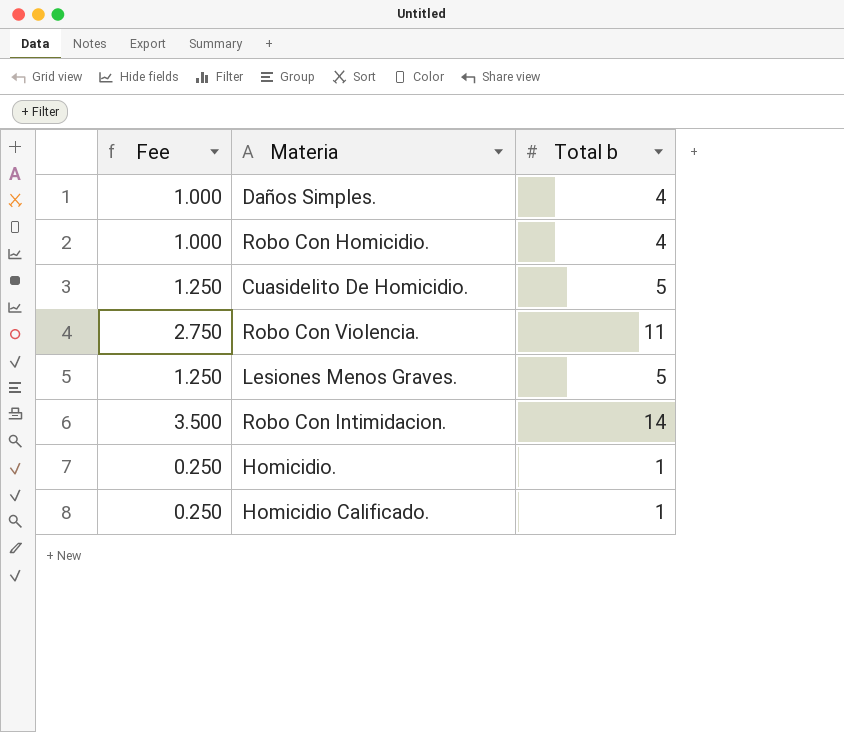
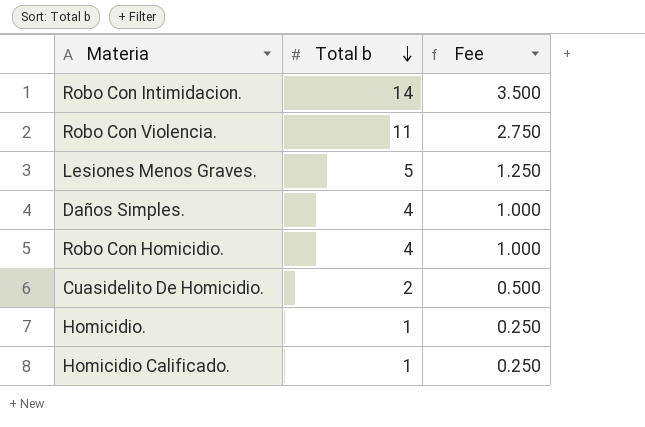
row order: none -> Total b descending
column Fee | position: 1 -> 3
Cuasidelito De Homicidio. | Total b: 5 -> 2
Cuasidelito De Homicidio. | Fee: 1.250 -> 0.500

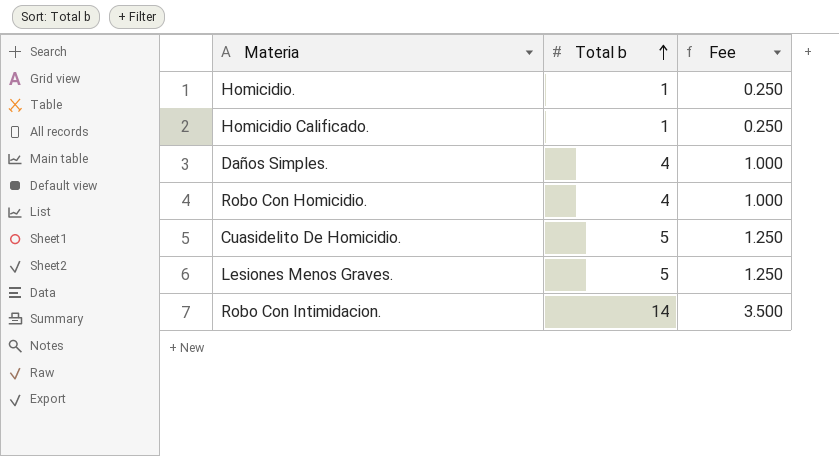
row order: Total b descending -> Total b ascending
row Robo Con Violencia.: 11 | 2.750 -> none
Cuasidelito De Homicidio. | Total b: 2 -> 5
Cuasidelito De Homicidio. | Fee: 0.500 -> 1.250

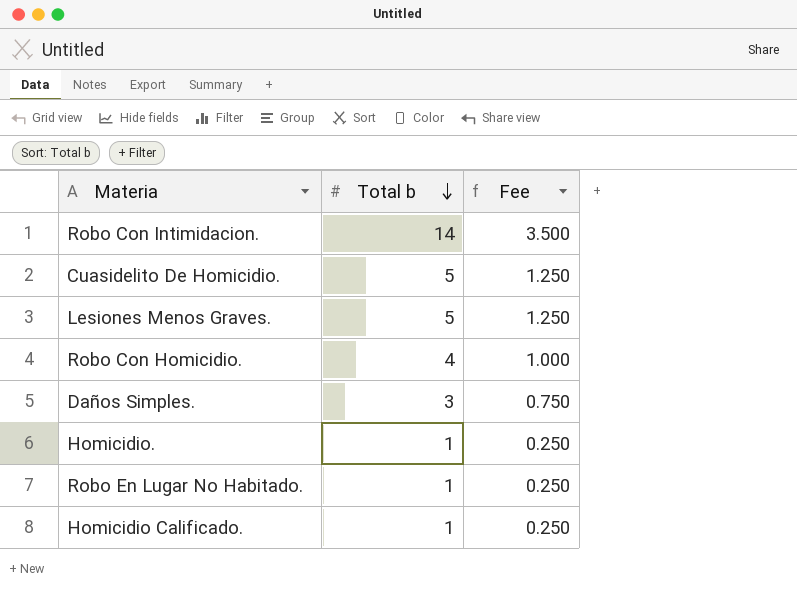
row order: Total b ascending -> Total b descending
Daños Simples. | Total b: 4 -> 3
Daños Simples. | Fee: 1.000 -> 0.750
row Robo En Lugar No Habitado.: none -> 1 | 0.250

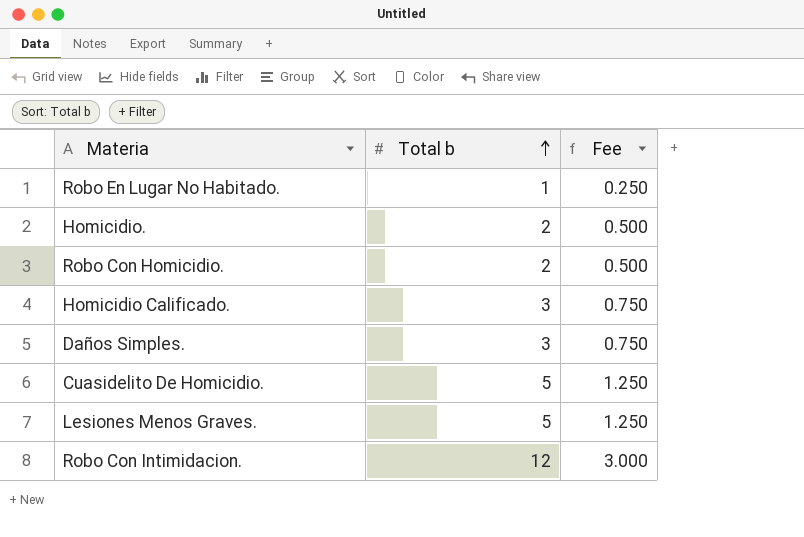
row order: Total b descending -> Total b ascending
Homicidio. | Total b: 1 -> 2
Homicidio. | Fee: 0.250 -> 0.500
Robo Con Homicidio. | Total b: 4 -> 2
Robo Con Homicidio. | Fee: 1.000 -> 0.500
Homicidio Calificado. | Total b: 1 -> 3
Homicidio Calificado. | Fee: 0.250 -> 0.750
Robo Con Intimidacion. | Total b: 14 -> 12
Robo Con Intimidacion. | Fee: 3.500 -> 3.000

